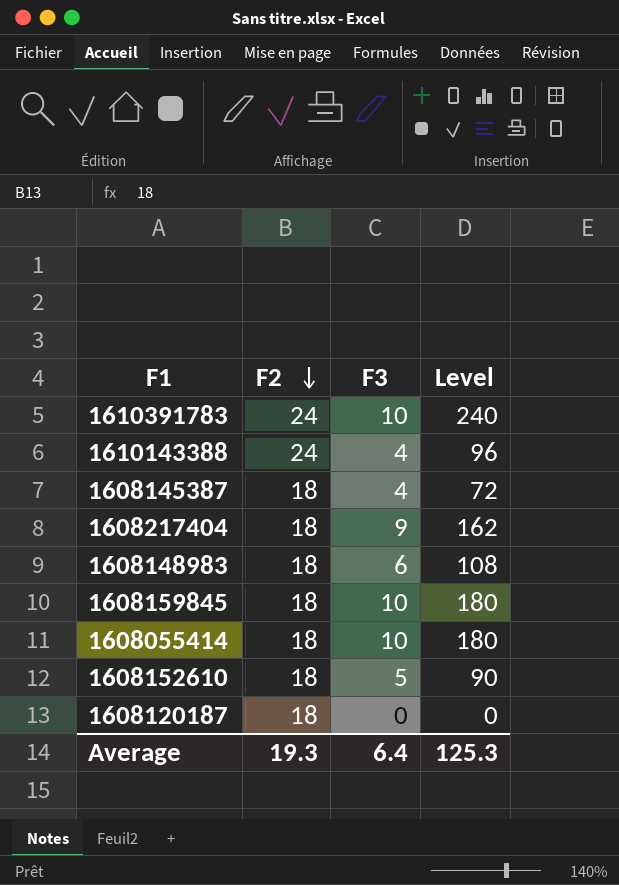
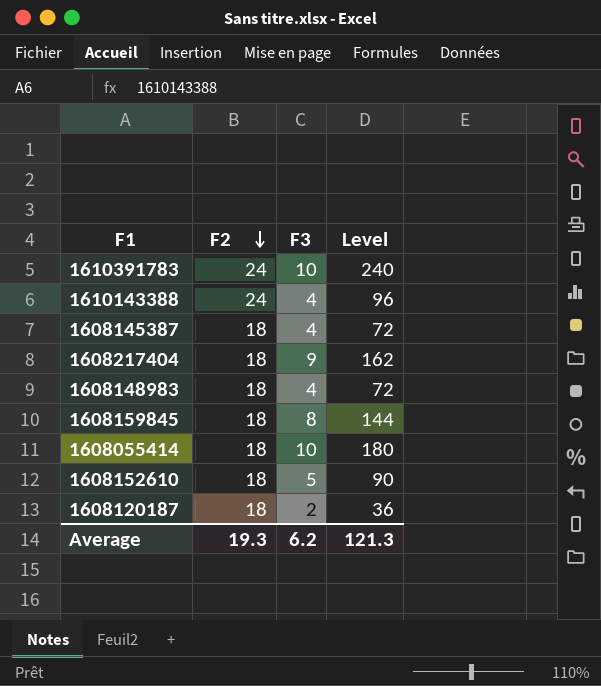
1608148983 | F3: 6 -> 4
1608148983 | Level: 108 -> 72
1608159845 | F3: 10 -> 8
1608159845 | Level: 180 -> 144
1608120187 | F3: 0 -> 2
1608120187 | Level: 0 -> 36
Average | F3: 6.4 -> 6.2
Average | Level: 125.3 -> 121.3

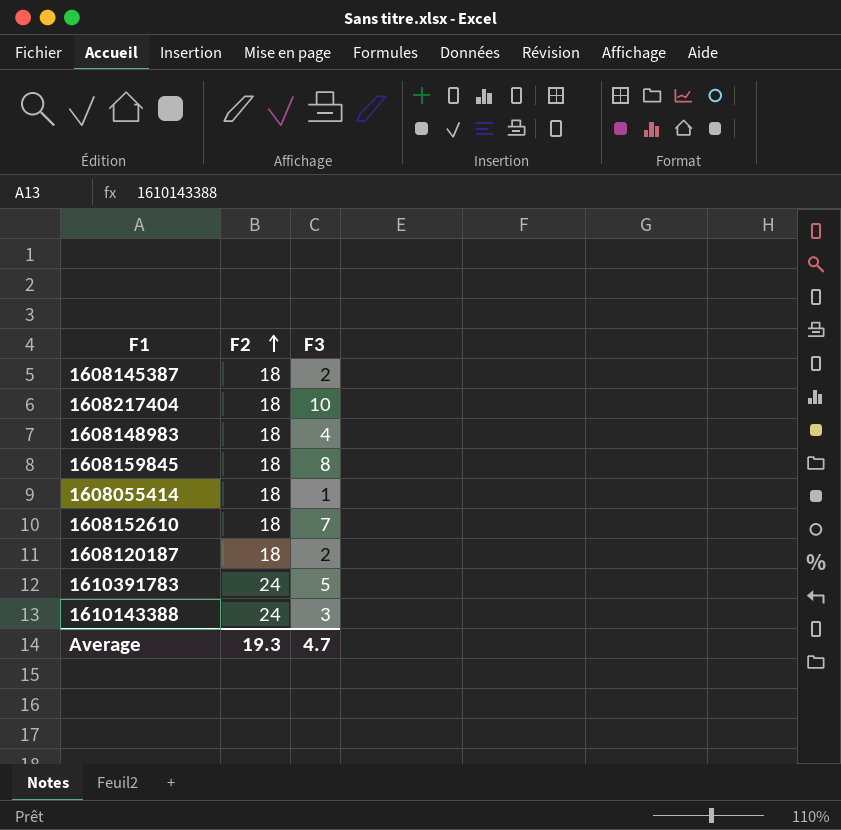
row order: F2 descending -> F2 ascending
column Level | formula: [F2] * [F3] -> none
1608145387 | F3: 4 -> 2
1608217404 | F3: 9 -> 10
1608055414 | F3: 10 -> 1
1608152610 | F3: 5 -> 7
1610391783 | F3: 10 -> 5
1610143388 | F3: 4 -> 3
Average | F3: 6.2 -> 4.7

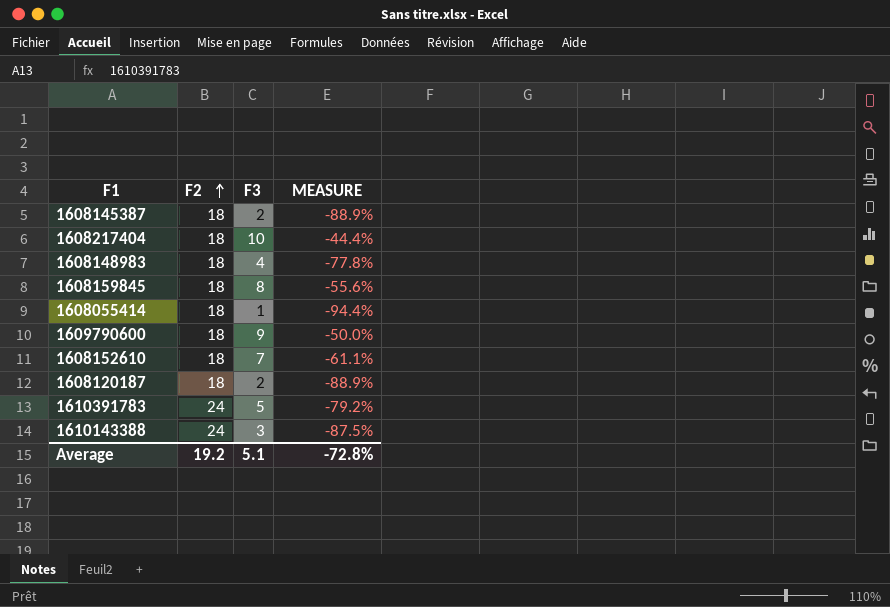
column MEASURE | formula: none -> ([F3] - [F2]) / [F2]
row 1609790600: none -> 18 | 9 | -50.0%
Average | F2: 19.3 -> 19.2
Average | F3: 4.7 -> 5.1

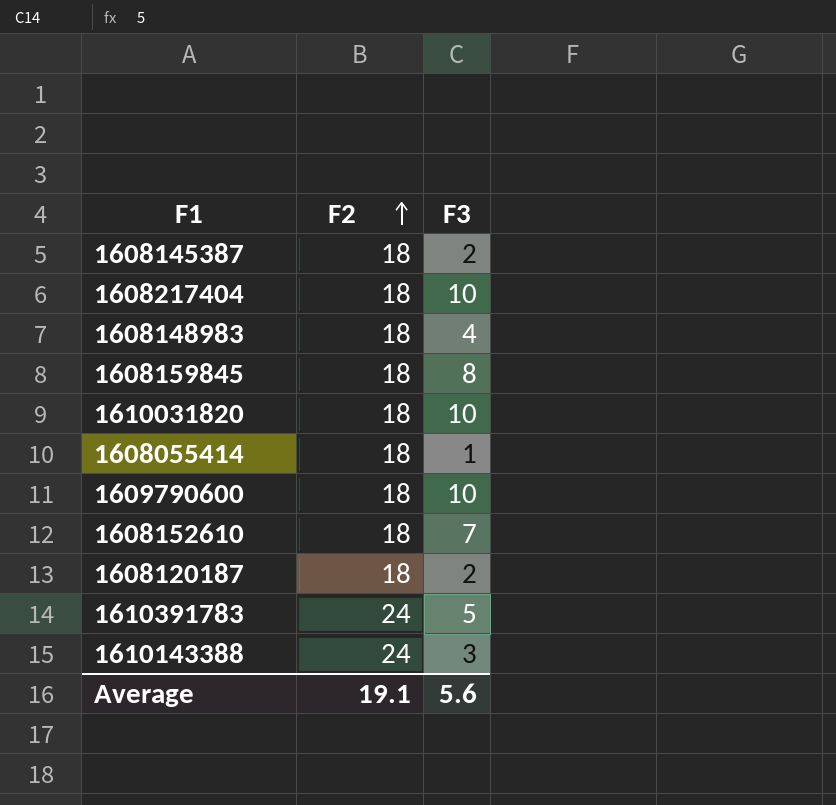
column MEASURE | formula: ([F3] - [F2]) / [F2] -> none
row 1610031820: none -> 18 | 10
1609790600 | F3: 9 -> 10
Average | F2: 19.2 -> 19.1
Average | F3: 5.1 -> 5.6

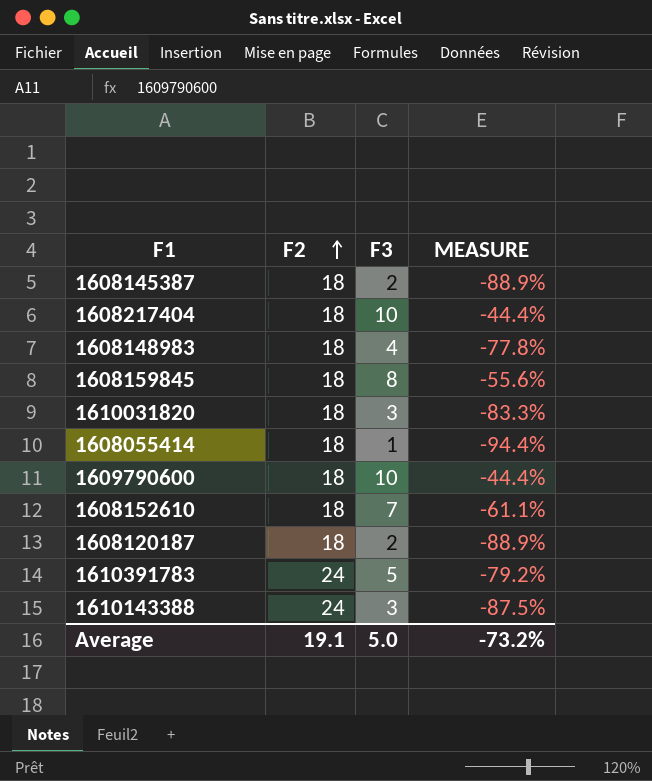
column MEASURE | formula: none -> ([F3] - [F2]) / [F2]
1610031820 | F3: 10 -> 3
Average | F3: 5.6 -> 5.0

